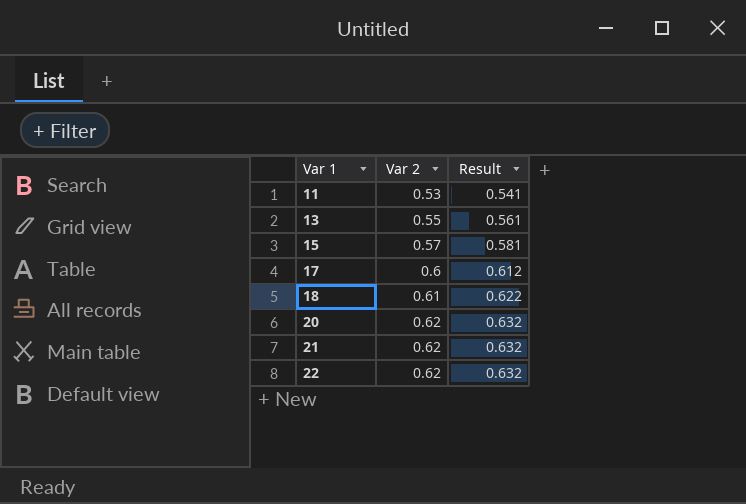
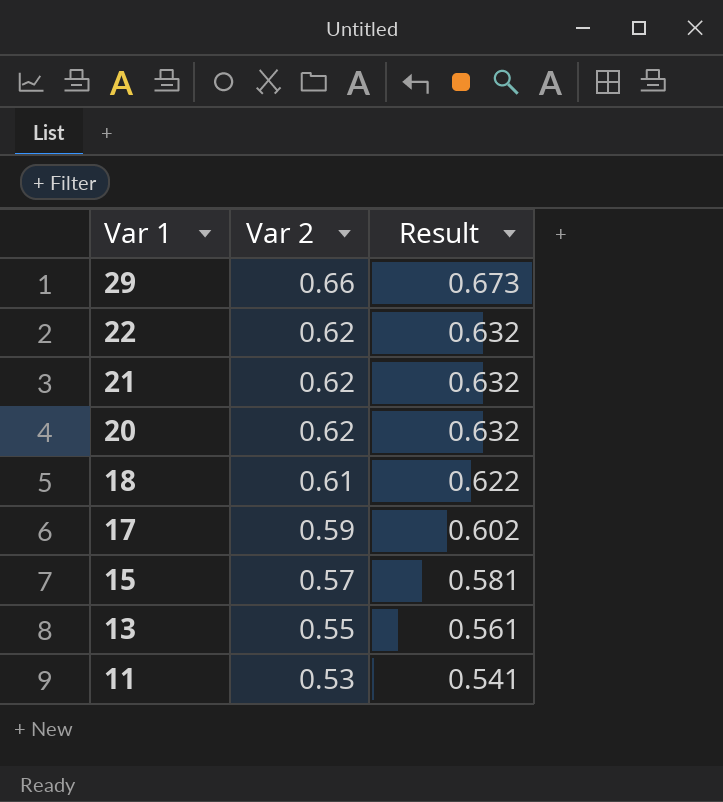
row order: Var 1 ascending -> Var 1 descending
row 29: none -> 0.66 | 0.673
17 | Var 2: 0.6 -> 0.59
17 | Result: 0.612 -> 0.602

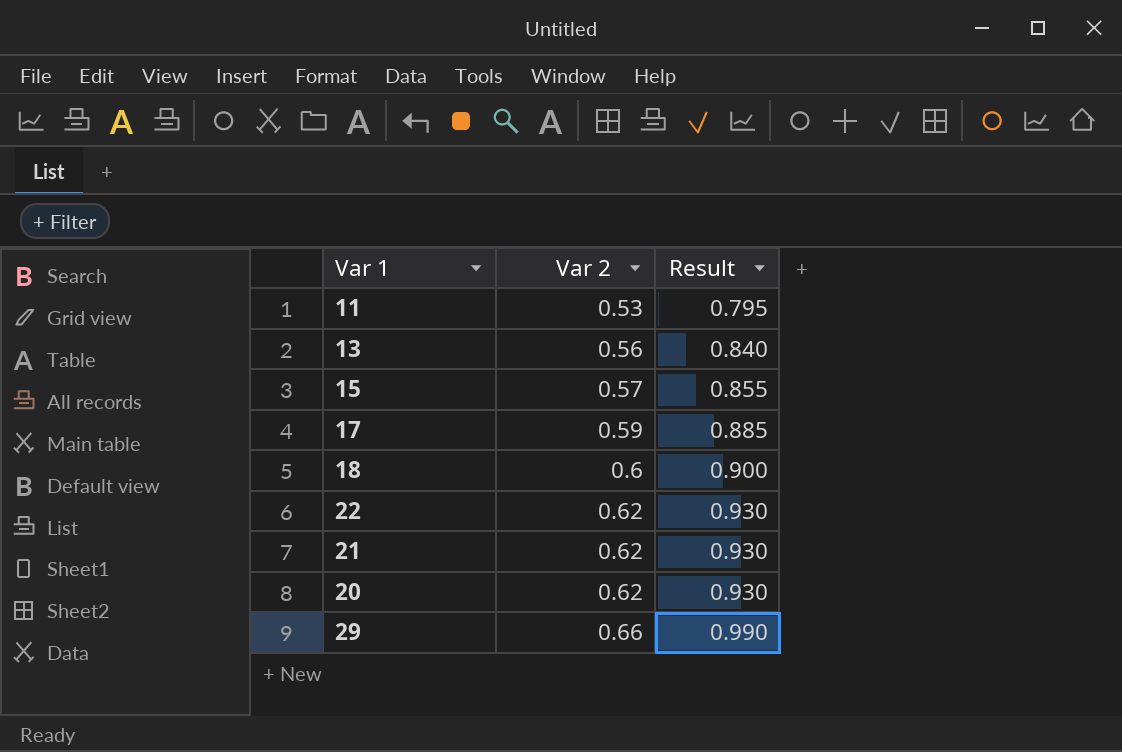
row order: Var 1 descending -> Var 2 ascending
column Result | formula: [Var 2] * 1.02 -> [Var 2] * 1.5
13 | Var 2: 0.55 -> 0.56
18 | Var 2: 0.61 -> 0.6

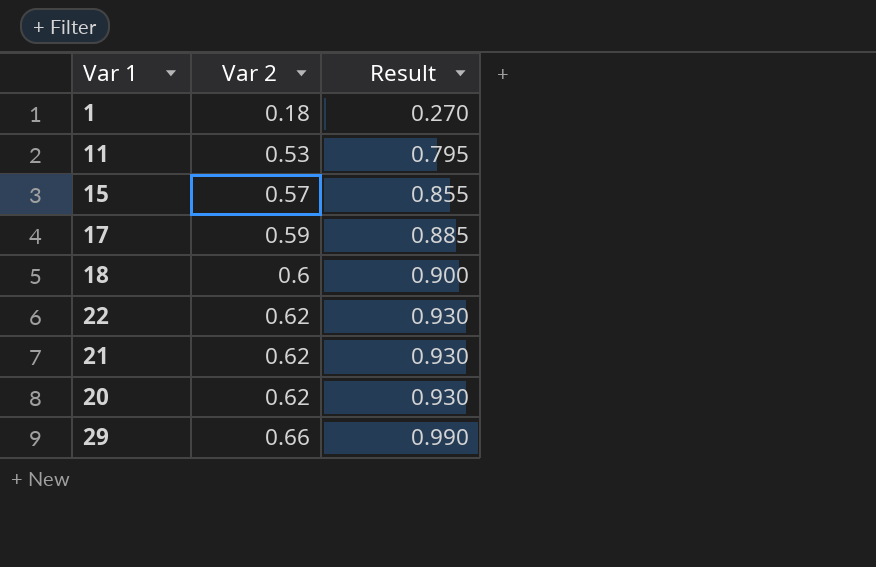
row 13: 0.56 | 0.840 -> none
row 1: none -> 0.18 | 0.270

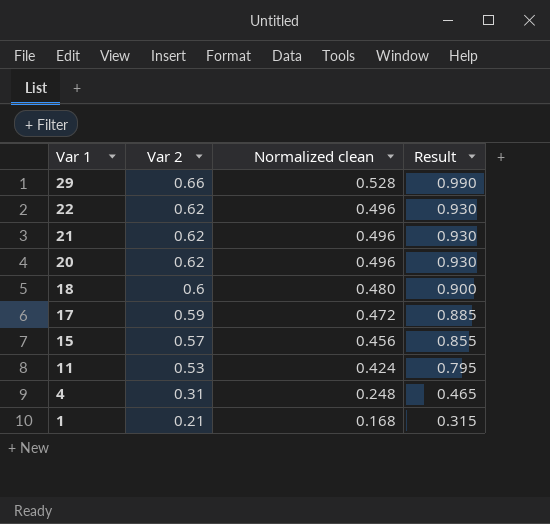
row order: Var 2 ascending -> Var 1 descending
column Normalized clean | formula: none -> [Var 2] * 0.8
row 4: none -> 0.31 | 0.248 | 0.465
1 | Var 2: 0.18 -> 0.21
1 | Result: 0.270 -> 0.315

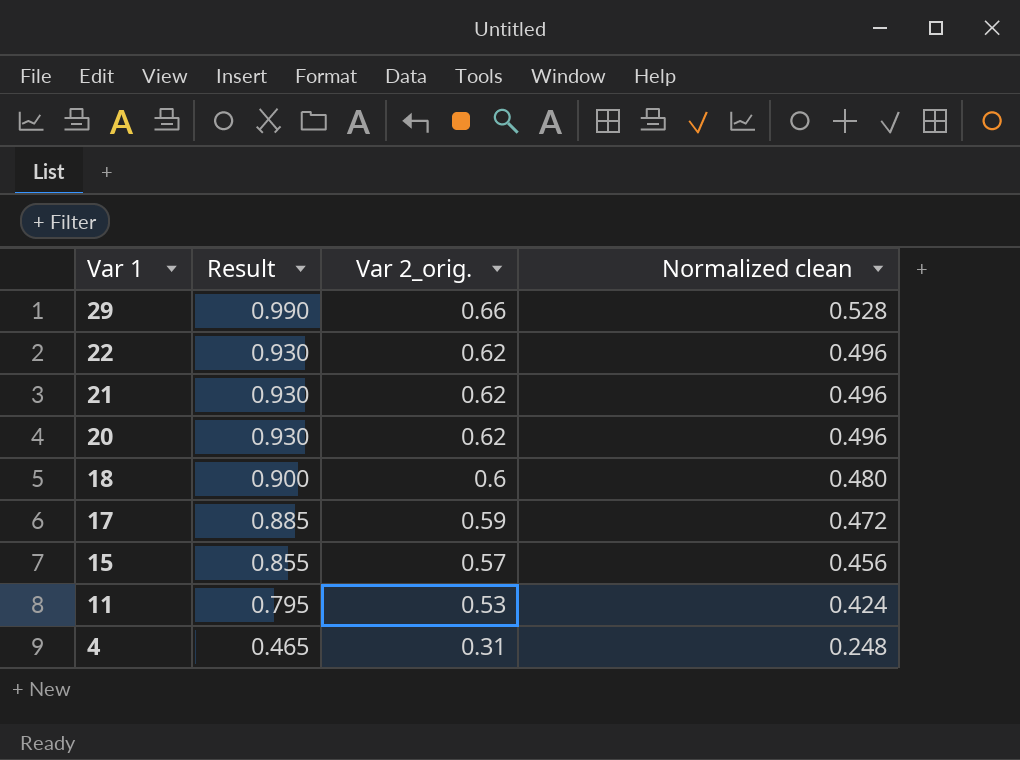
column Result | position: 4 -> 2
column name: Var 2 -> Var 2_orig.
row 1: 0.21 | 0.168 | 0.315 -> none

